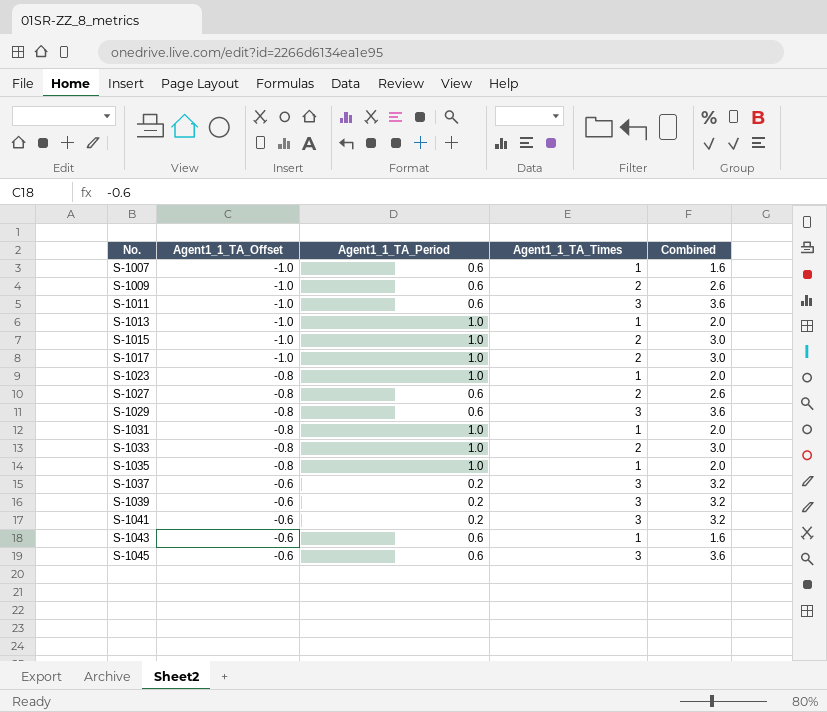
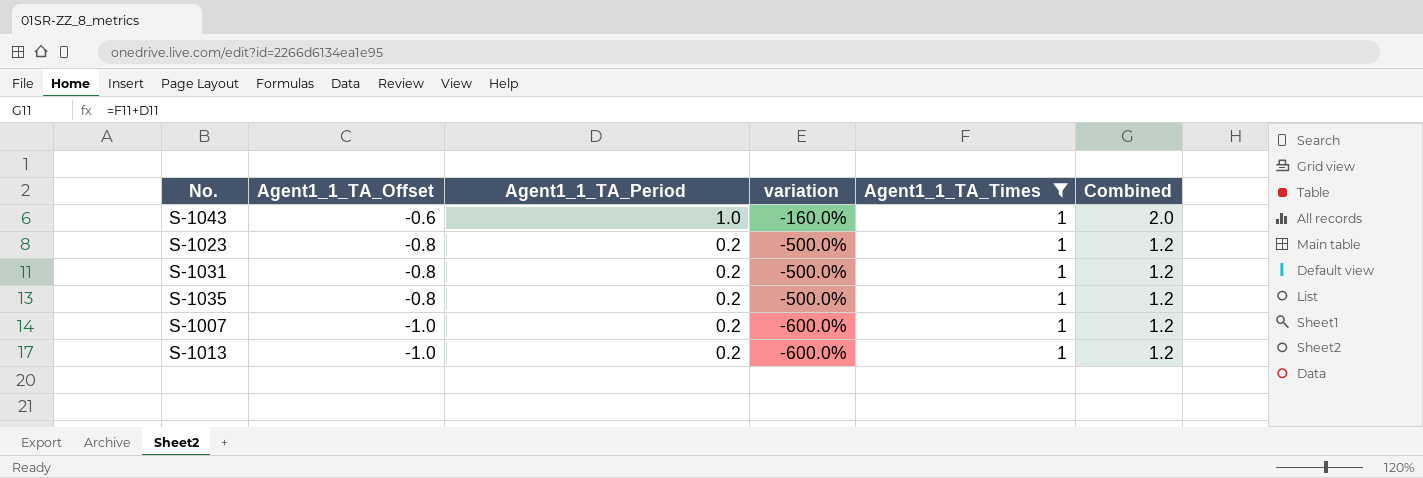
filter: none -> Agent1_1_TA_Times = 1
row order: No. ascending -> Agent1_1_TA_Offset descending
column variation | formula: none -> ([Agent1_1_TA_Offset] - [Agent1_1_TA_Period]) / [Agent1_1_TA_Period]
S-1043 | Agent1_1_TA_Period: 0.6 -> 1.0
S-1043 | Combined: 1.6 -> 2.0
S-1023 | Agent1_1_TA_Period: 1.0 -> 0.2
S-1023 | Combined: 2.0 -> 1.2
S-1031 | Agent1_1_TA_Period: 1.0 -> 0.2
S-1031 | Combined: 2.0 -> 1.2
S-1035 | Agent1_1_TA_Period: 1.0 -> 0.2
S-1035 | Combined: 2.0 -> 1.2
S-1007 | Agent1_1_TA_Period: 0.6 -> 0.2
S-1007 | Combined: 1.6 -> 1.2
S-1013 | Agent1_1_TA_Period: 1.0 -> 0.2
S-1013 | Combined: 2.0 -> 1.2

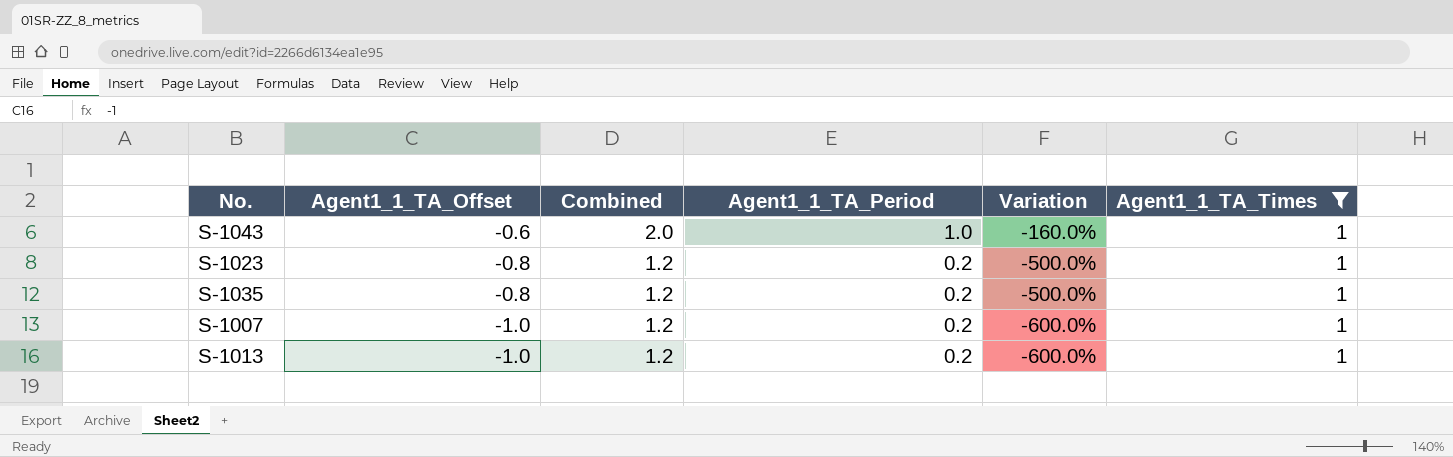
column Combined | position: 6 -> 3
column name: variation -> Variation
row S-1031: -0.8 | 0.2 | -500.0% | 1 | 1.2 -> none

